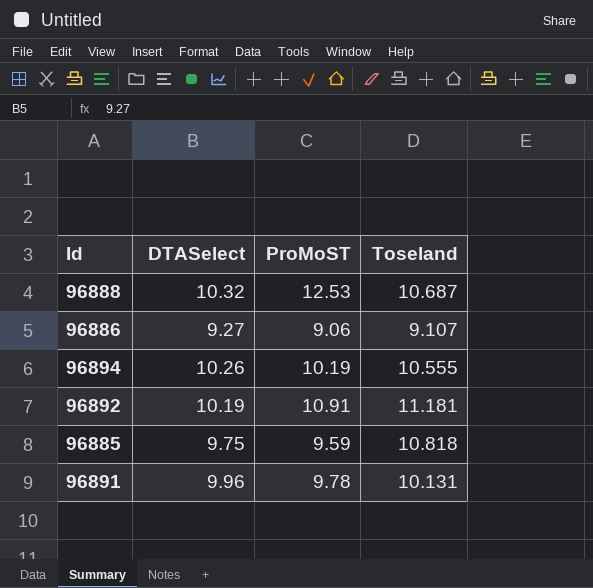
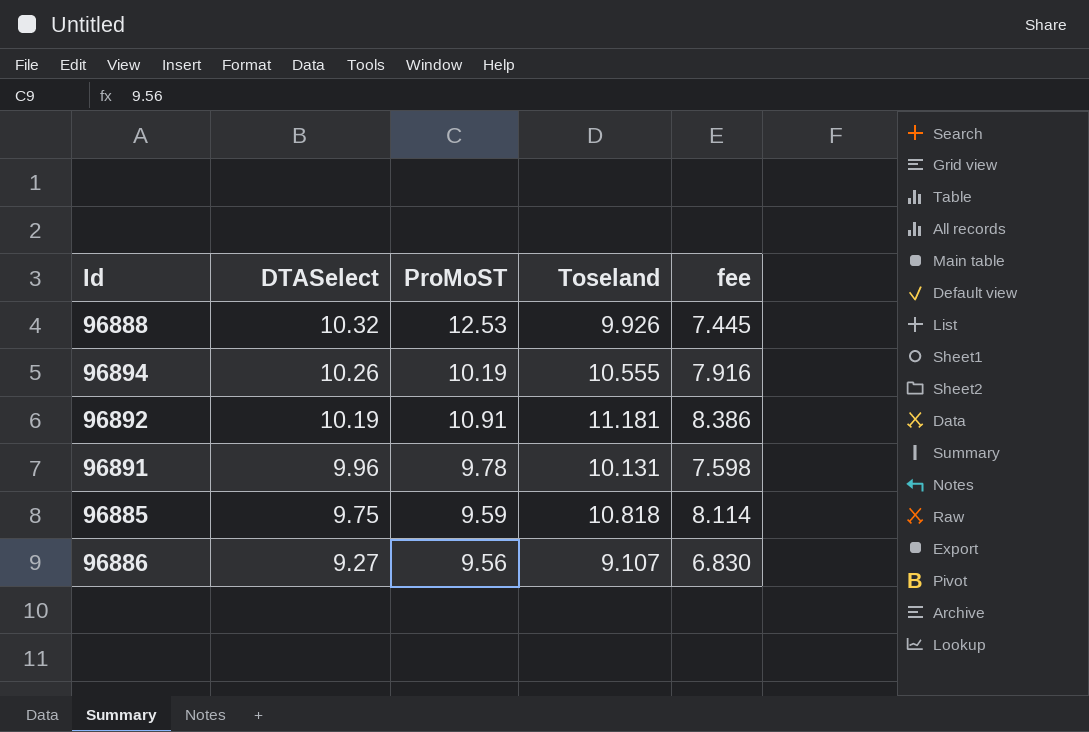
row order: none -> DTASelect descending
column fee | formula: none -> [Toseland] * 0.75
96888 | Toseland: 10.687 -> 9.926
96886 | ProMoST: 9.06 -> 9.56

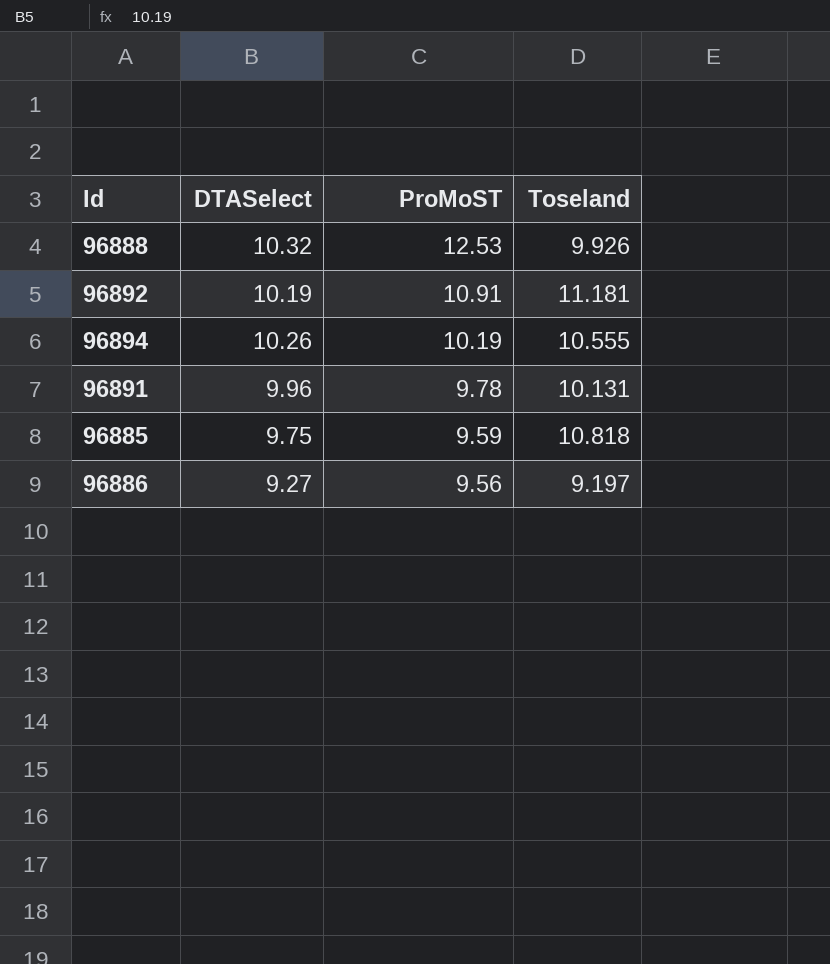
row order: DTASelect descending -> ProMoST descending
column fee | formula: [Toseland] * 0.75 -> none
96886 | Toseland: 9.107 -> 9.197

